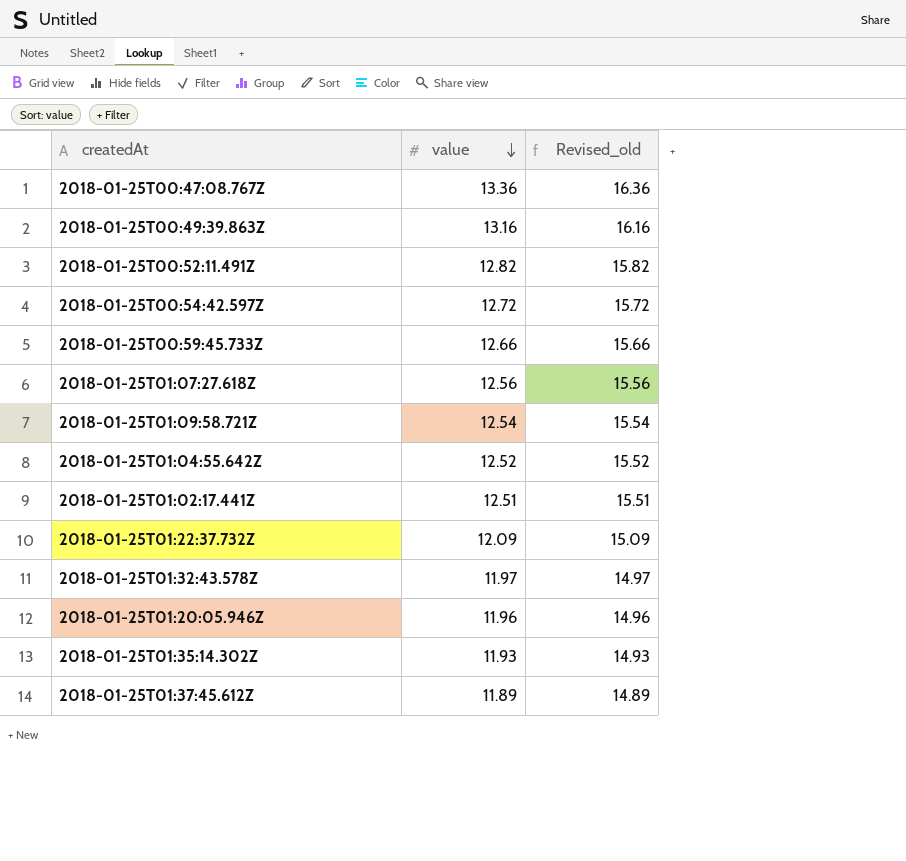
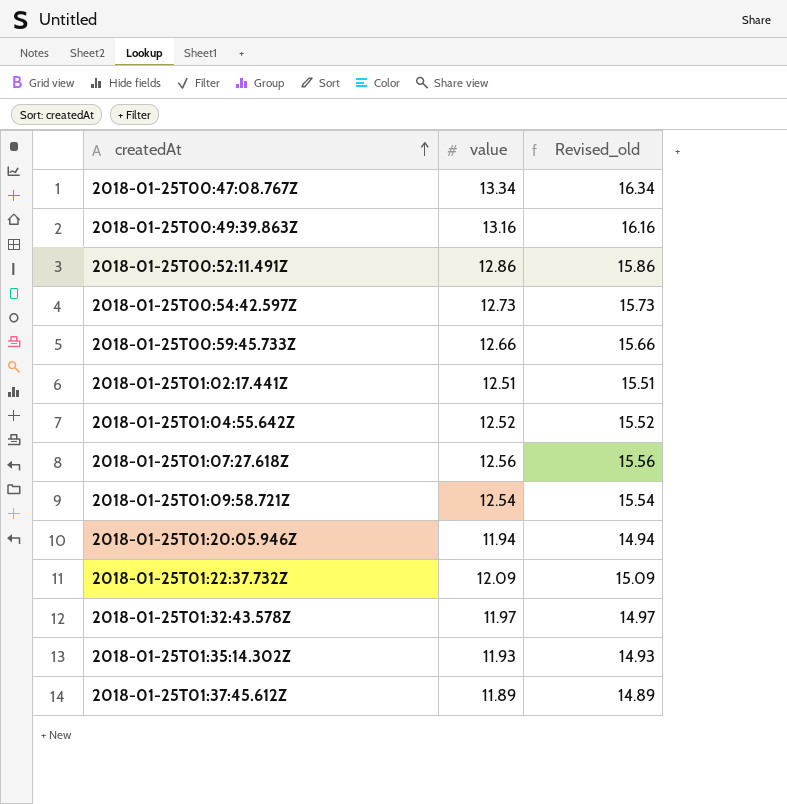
row order: value descending -> createdAt ascending
2018-01-25T00:47:08.767Z | value: 13.36 -> 13.34
2018-01-25T00:47:08.767Z | Revised_old: 16.36 -> 16.34
2018-01-25T00:52:11.491Z | value: 12.82 -> 12.86
2018-01-25T00:52:11.491Z | Revised_old: 15.82 -> 15.86
2018-01-25T00:54:42.597Z | value: 12.72 -> 12.73
2018-01-25T00:54:42.597Z | Revised_old: 15.72 -> 15.73
2018-01-25T01:20:05.946Z | value: 11.96 -> 11.94
2018-01-25T01:20:05.946Z | Revised_old: 14.96 -> 14.94

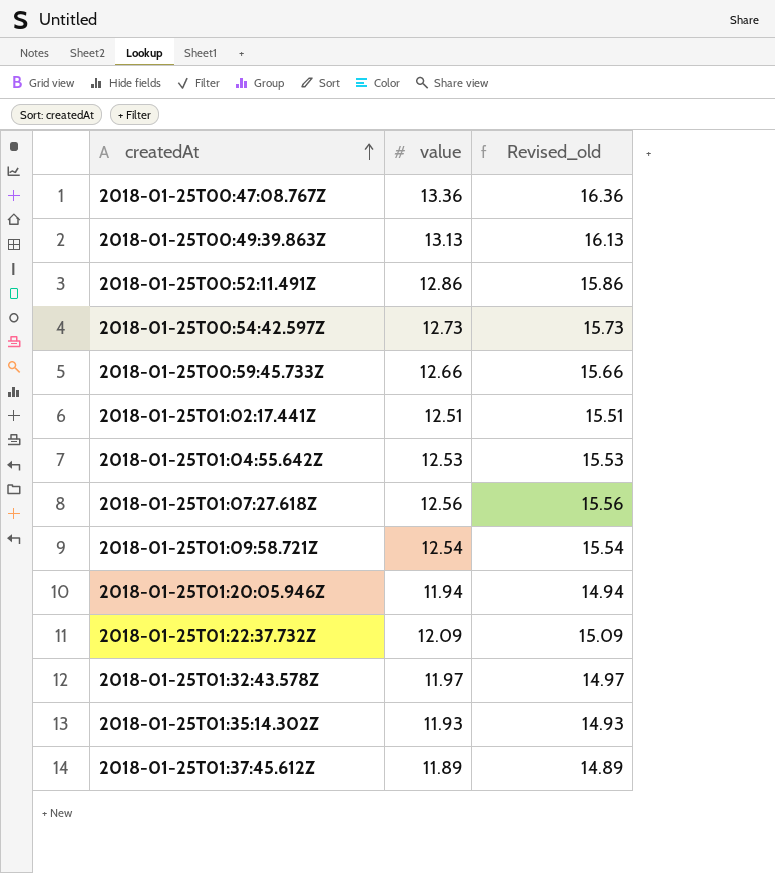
2018-01-25T00:47:08.767Z | value: 13.34 -> 13.36
2018-01-25T00:47:08.767Z | Revised_old: 16.34 -> 16.36
2018-01-25T00:49:39.863Z | value: 13.16 -> 13.13
2018-01-25T00:49:39.863Z | Revised_old: 16.16 -> 16.13
2018-01-25T01:04:55.642Z | value: 12.52 -> 12.53
2018-01-25T01:04:55.642Z | Revised_old: 15.52 -> 15.53

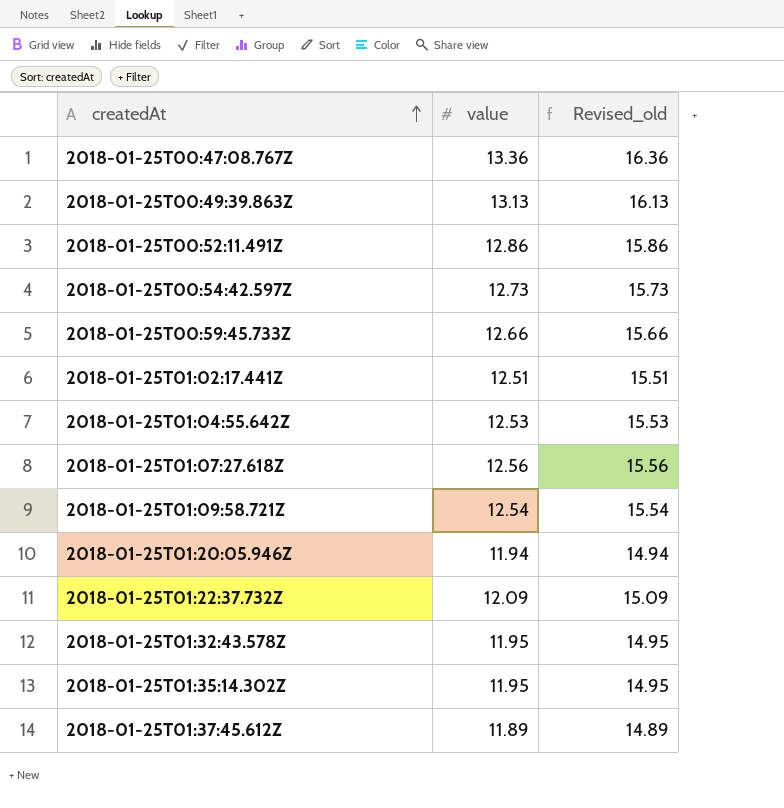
2018-01-25T01:32:43.578Z | value: 11.97 -> 11.95
2018-01-25T01:32:43.578Z | Revised_old: 14.97 -> 14.95
2018-01-25T01:35:14.302Z | value: 11.93 -> 11.95
2018-01-25T01:35:14.302Z | Revised_old: 14.93 -> 14.95

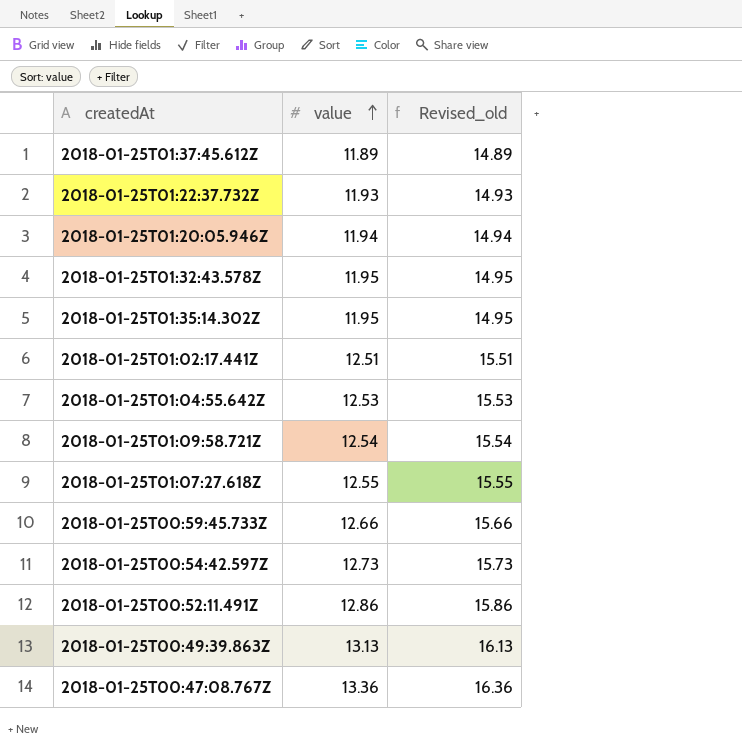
row order: createdAt ascending -> value ascending
2018-01-25T01:22:37.732Z | value: 12.09 -> 11.93
2018-01-25T01:22:37.732Z | Revised_old: 15.09 -> 14.93
2018-01-25T01:07:27.618Z | value: 12.56 -> 12.55
2018-01-25T01:07:27.618Z | Revised_old: 15.56 -> 15.55

